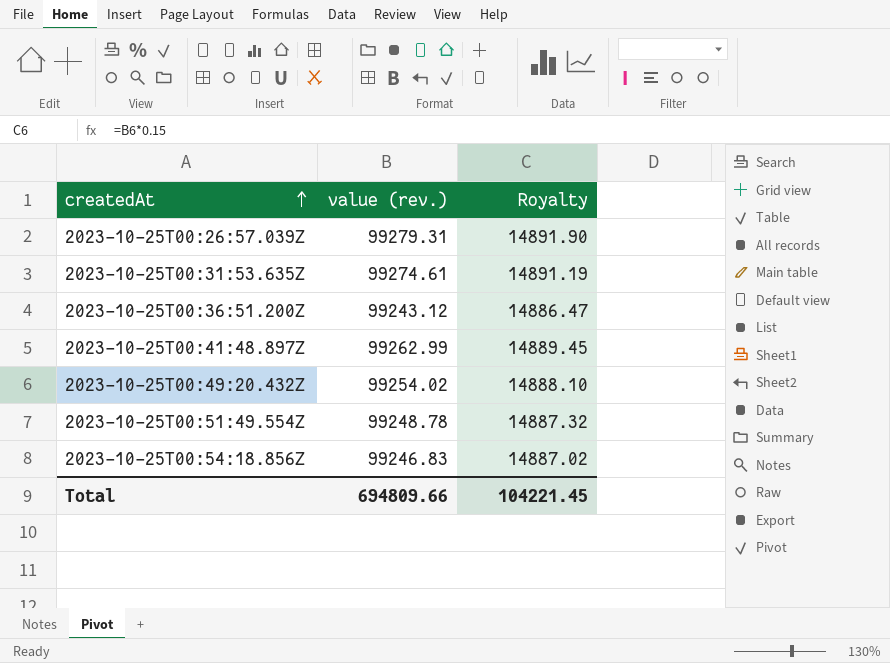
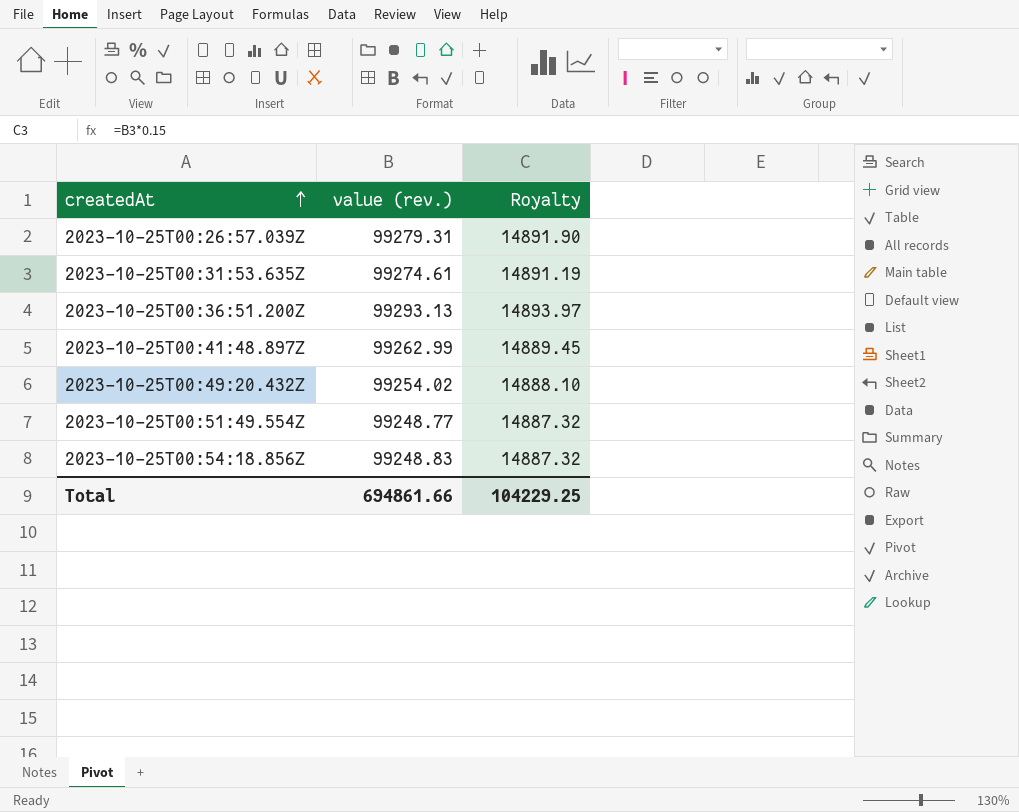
2023-10-25T00:36:51.200Z | value (rev.): 99243.12 -> 99293.13
2023-10-25T00:36:51.200Z | Royalty: 14886.47 -> 14893.97
2023-10-25T00:51:49.554Z | value (rev.): 99248.78 -> 99248.77
2023-10-25T00:54:18.856Z | value (rev.): 99246.83 -> 99248.83
2023-10-25T00:54:18.856Z | Royalty: 14887.02 -> 14887.32
Total | value (rev.): 694809.66 -> 694861.66
Total | Royalty: 104221.45 -> 104229.25

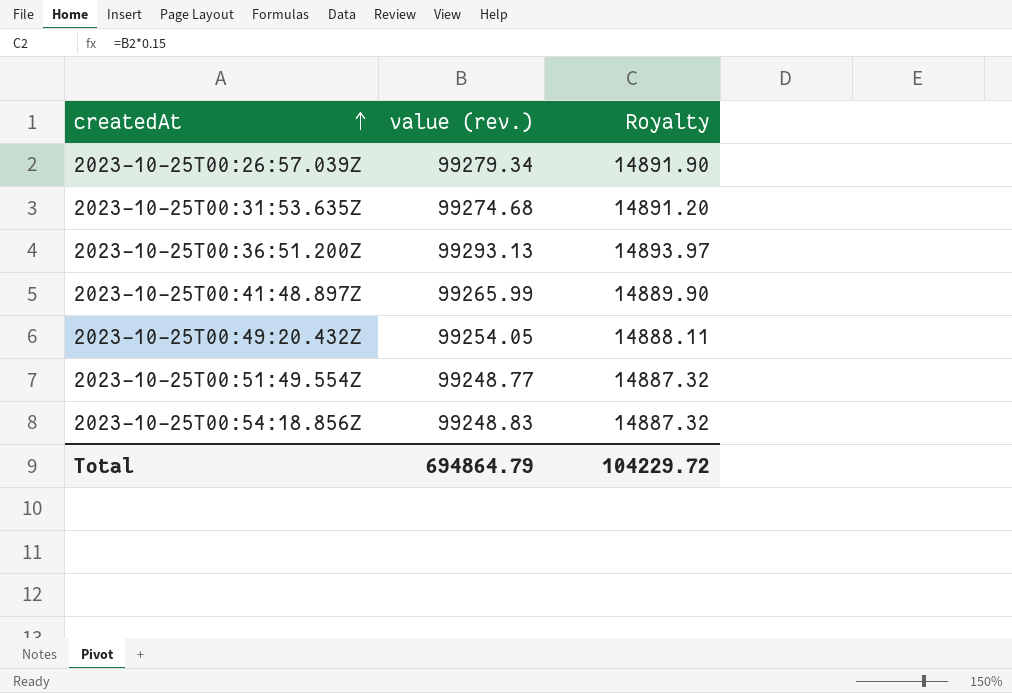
2023-10-25T00:26:57.039Z | value (rev.): 99279.31 -> 99279.34
2023-10-25T00:31:53.635Z | value (rev.): 99274.61 -> 99274.68
2023-10-25T00:31:53.635Z | Royalty: 14891.19 -> 14891.20
2023-10-25T00:41:48.897Z | value (rev.): 99262.99 -> 99265.99
2023-10-25T00:41:48.897Z | Royalty: 14889.45 -> 14889.90
2023-10-25T00:49:20.432Z | value (rev.): 99254.02 -> 99254.05
2023-10-25T00:49:20.432Z | Royalty: 14888.10 -> 14888.11
Total | value (rev.): 694861.66 -> 694864.79
Total | Royalty: 104229.25 -> 104229.72

